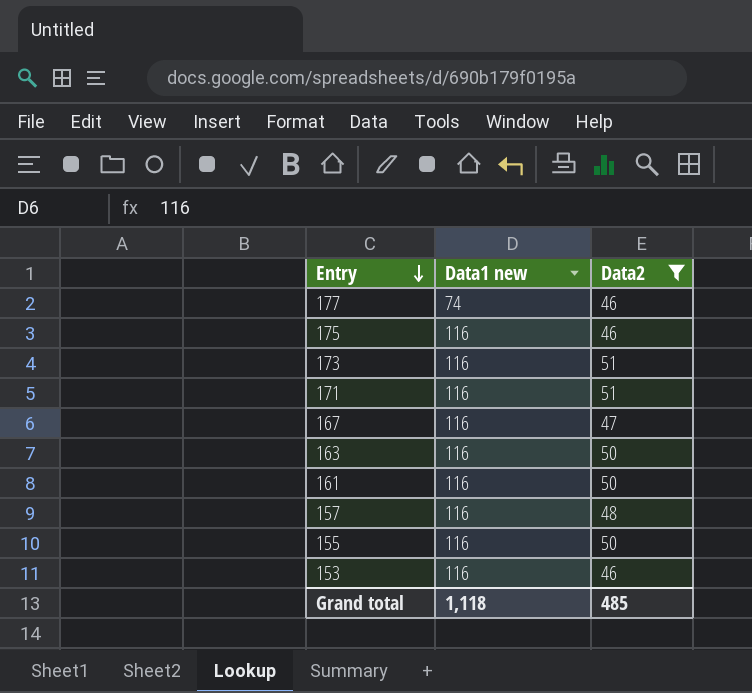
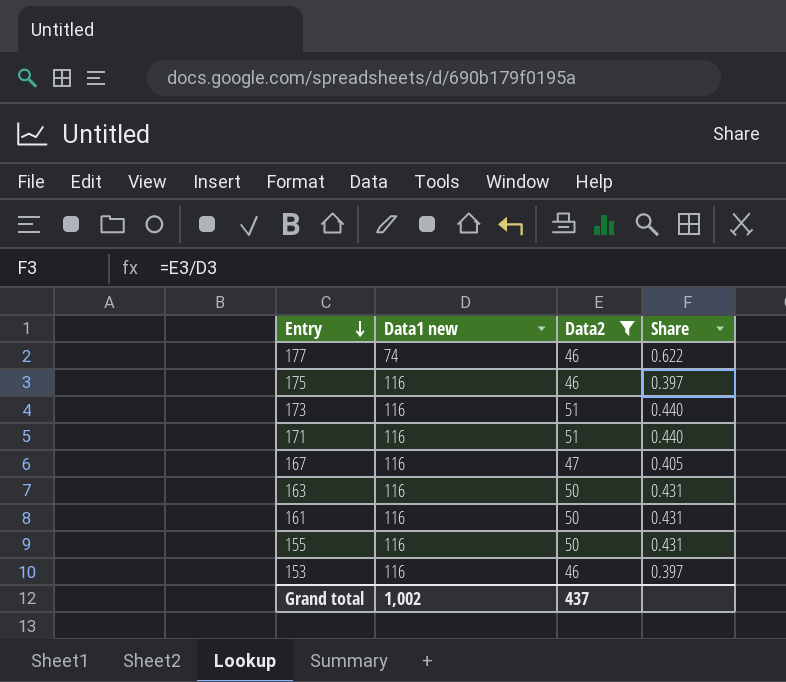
column Share | formula: none -> [Data2] / [Data1 new]
row 157: 116 | 48 -> none
Grand total | Data1 new: 1,118 -> 1,002
Grand total | Data2: 485 -> 437

